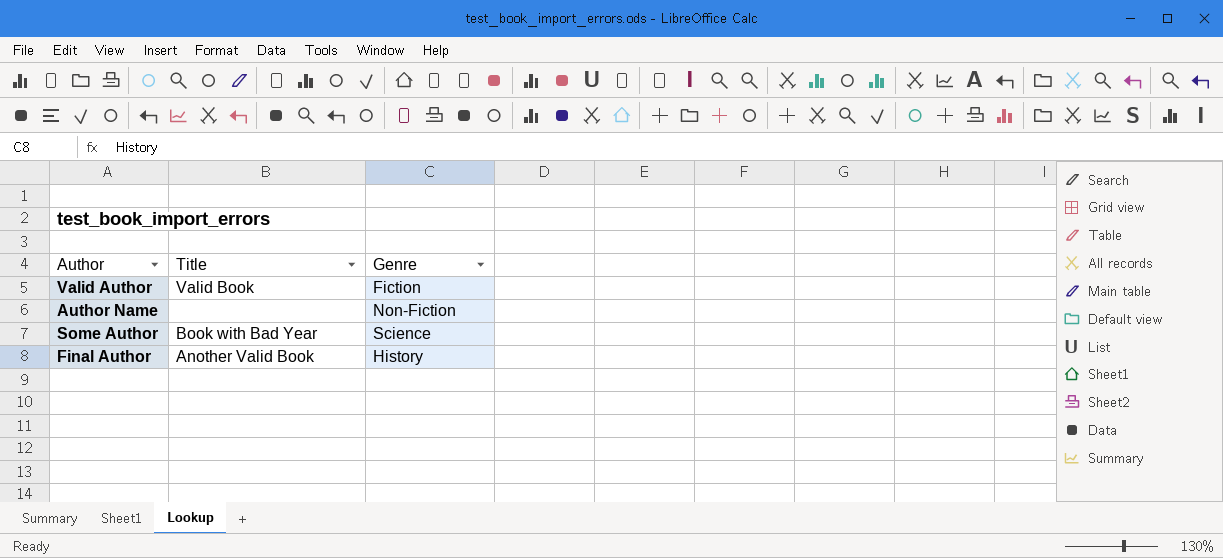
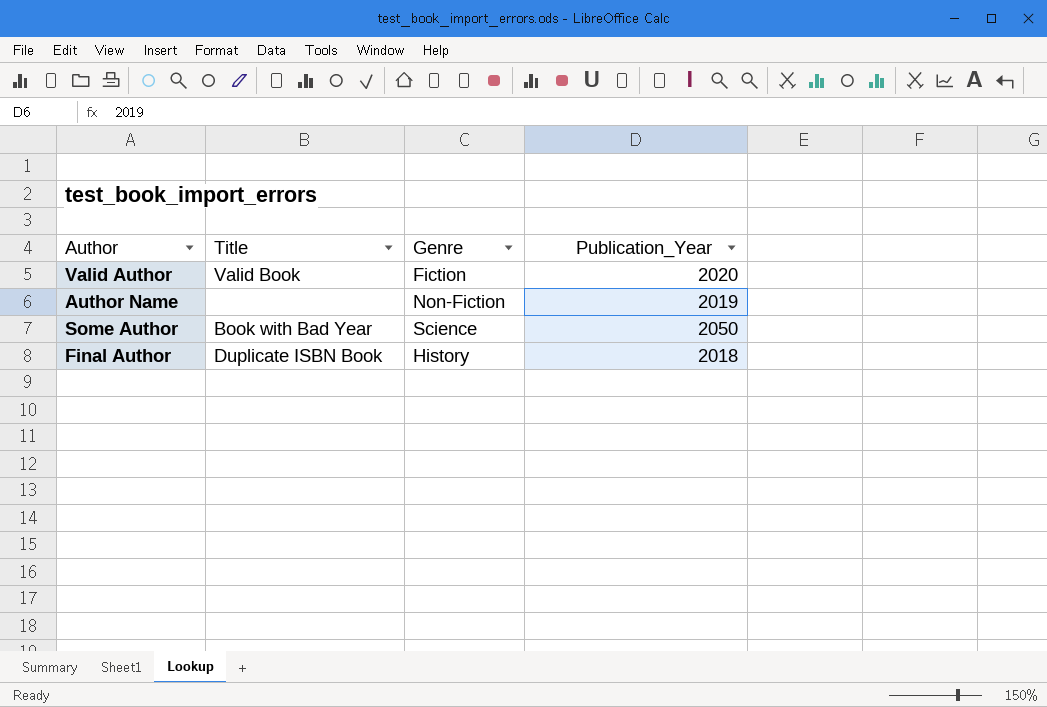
column Publication_Year | position: none -> 4
Final Author | Title: Another Valid Book -> Duplicate ISBN Book

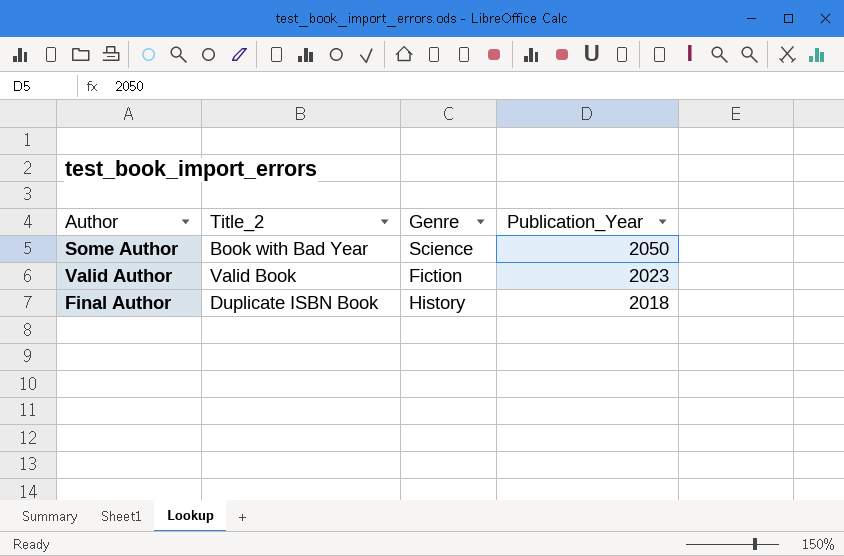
row order: none -> Publication_Year descending
column name: Title -> Title_2
row Author Name: none | Non-Fiction | 2019 -> none
Valid Author | Publication_Year: 2020 -> 2023

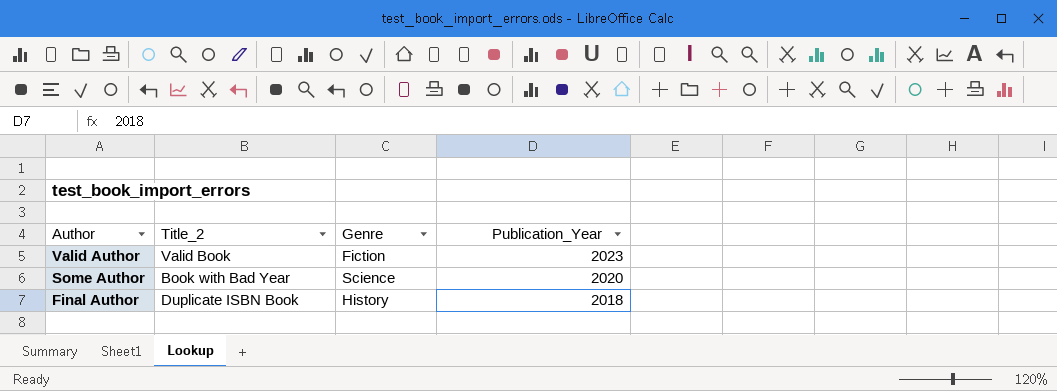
row order: Publication_Year descending -> Author descending
Some Author | Publication_Year: 2050 -> 2020

